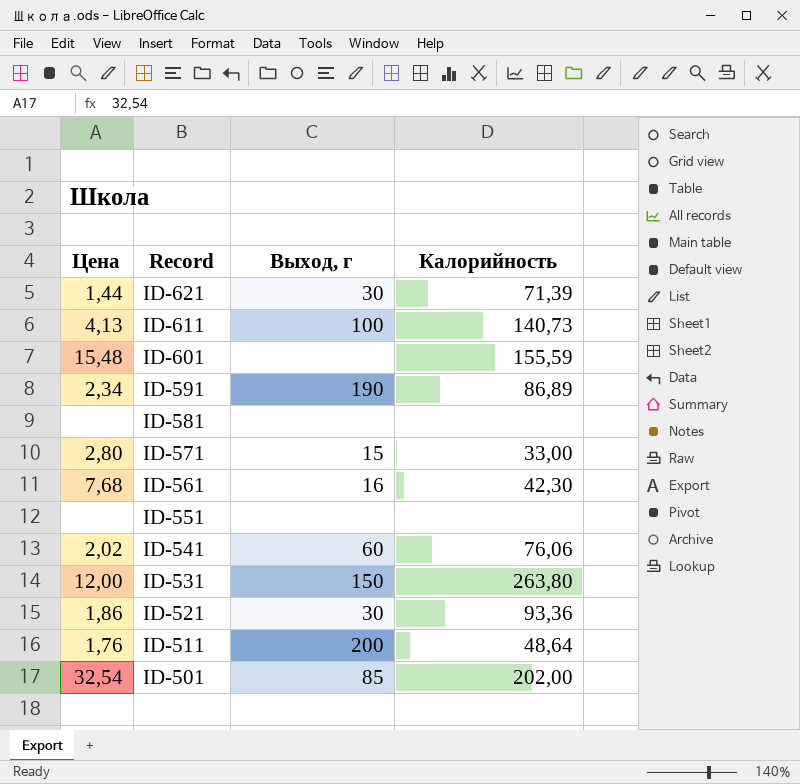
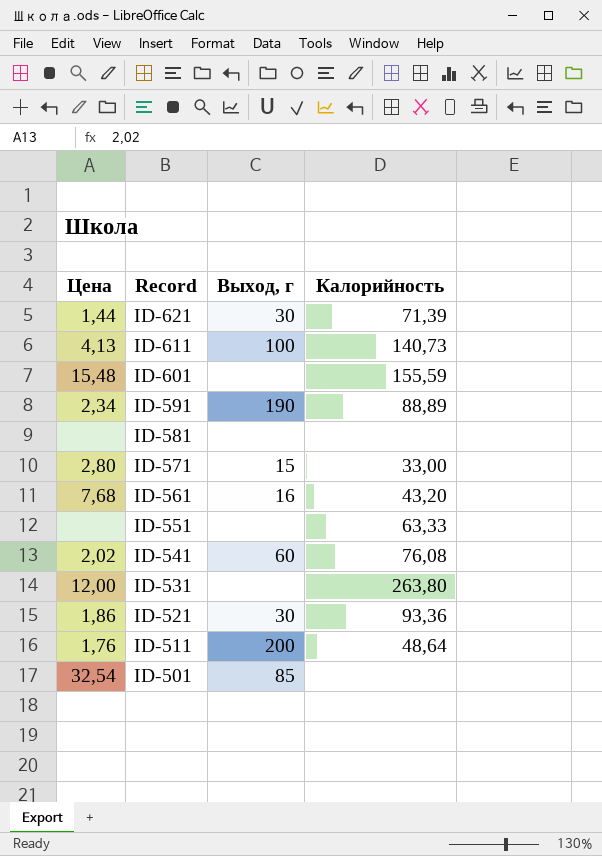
ID-591 | Калорийность: 86,89 -> 88,89
ID-561 | Калорийность: 42,30 -> 43,20
ID-551 | Калорийность: none -> 63,33
ID-541 | Калорийность: 76,06 -> 76,08
ID-531 | Выход, г: 150 -> none
ID-501 | Калорийность: 202,00 -> none

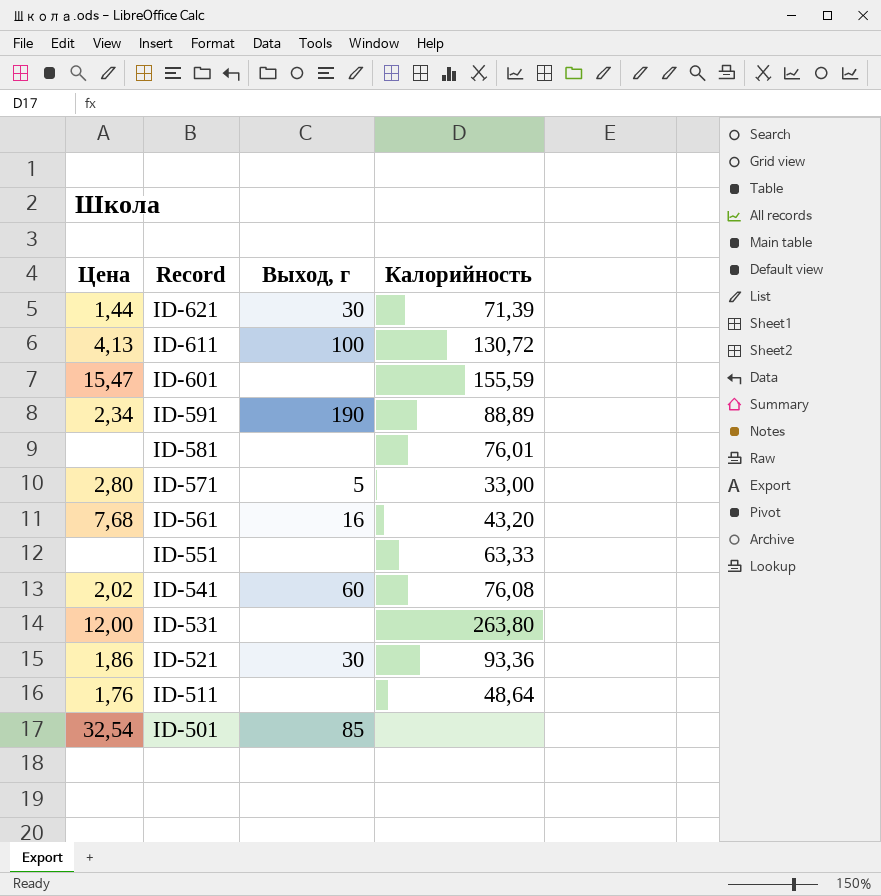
ID-611 | Калорийность: 140,73 -> 130,72
ID-601 | Цена: 15,48 -> 15,47
ID-581 | Калорийность: none -> 76,01
ID-571 | Выход, г: 15 -> 5
ID-511 | Выход, г: 200 -> none

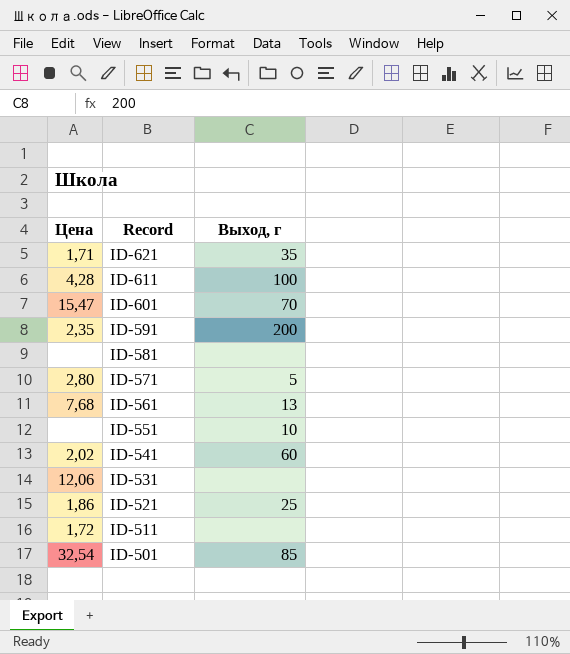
column Калорийность | position: 4 -> none
ID-621 | Цена: 1,44 -> 1,71
ID-621 | Выход, г: 30 -> 35
ID-611 | Цена: 4,13 -> 4,28
ID-601 | Выход, г: none -> 70
ID-591 | Цена: 2,34 -> 2,35
ID-591 | Выход, г: 190 -> 200
ID-561 | Выход, г: 16 -> 13
ID-551 | Выход, г: none -> 10
ID-531 | Цена: 12,00 -> 12,06
ID-521 | Выход, г: 30 -> 25
ID-511 | Цена: 1,76 -> 1,72

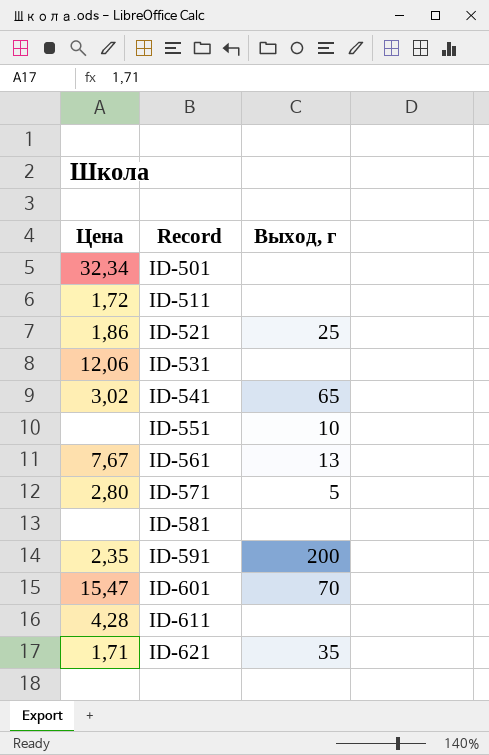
row order: Record descending -> Record ascending
ID-501 | Цена: 32,54 -> 32,34
ID-501 | Выход, г: 85 -> none
ID-541 | Цена: 2,02 -> 3,02
ID-541 | Выход, г: 60 -> 65
ID-561 | Цена: 7,68 -> 7,67
ID-611 | Выход, г: 100 -> none

